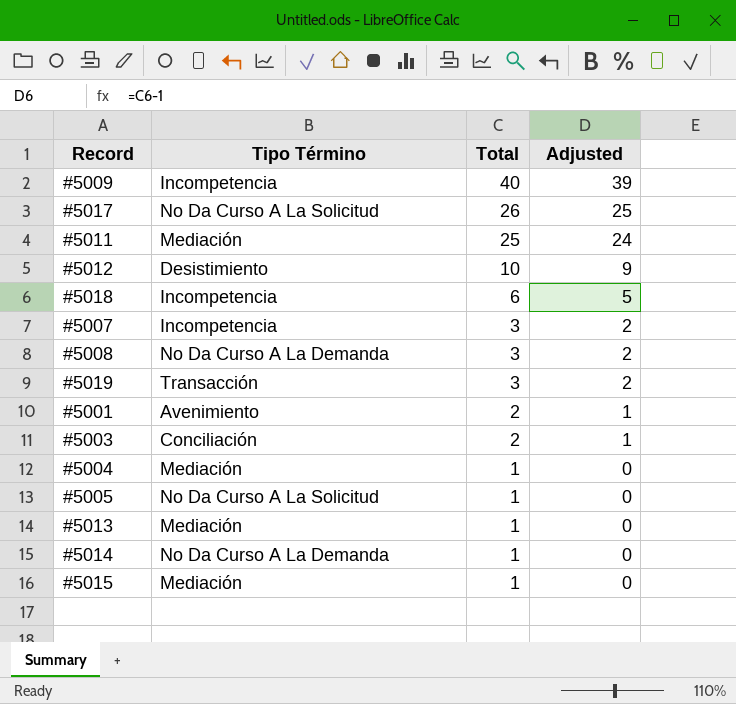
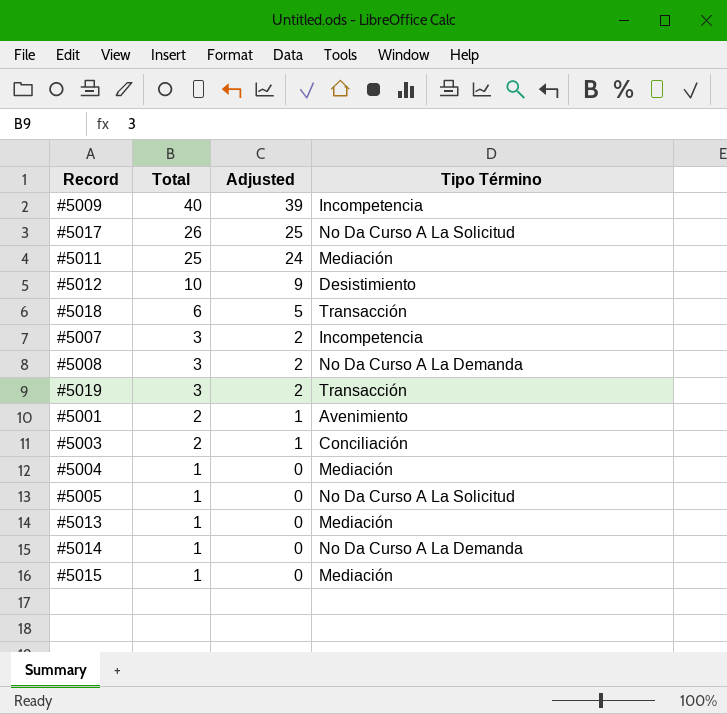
column Tipo Término | position: 2 -> 4
#5018 | Tipo Término: Incompetencia -> Transacción

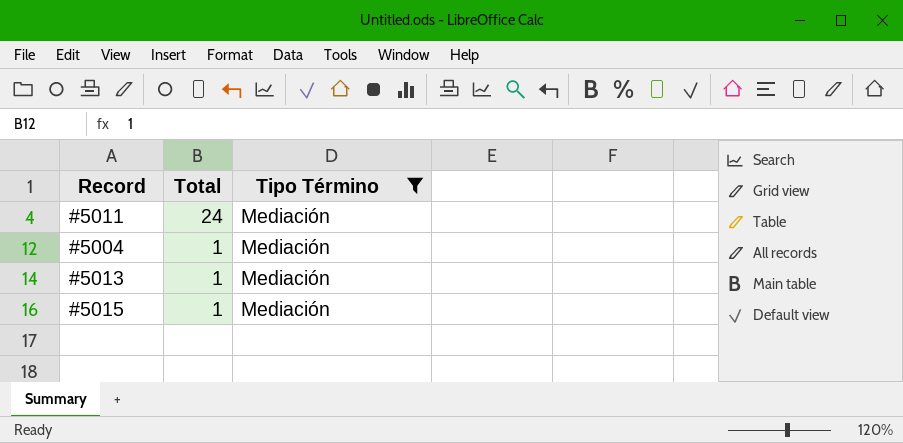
filter: none -> Tipo Término = Mediación
column Adjusted | formula: [Total] - 1 -> none
#5011 | Total: 25 -> 24

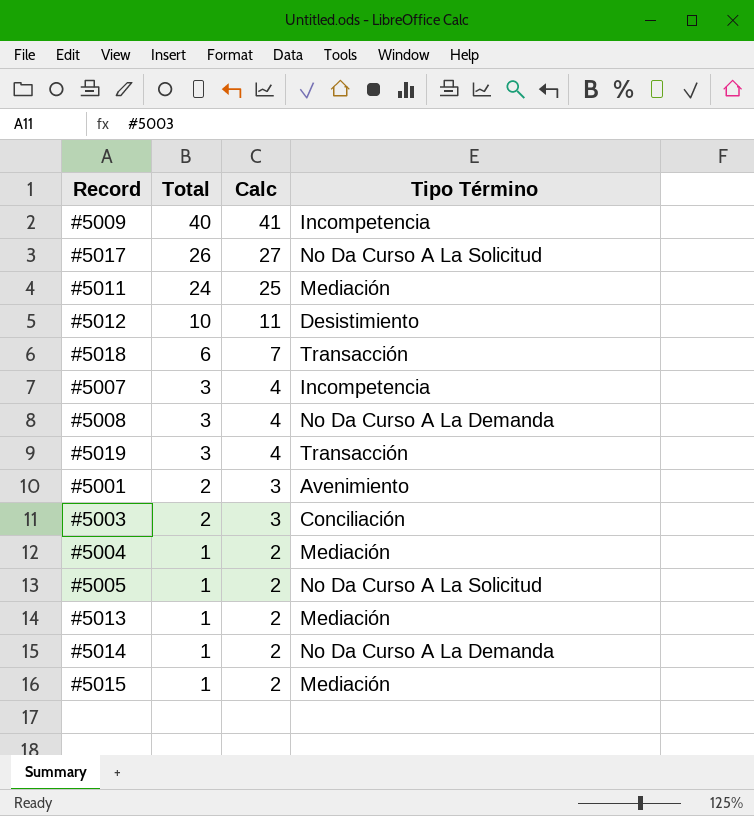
filter: Tipo Término = Mediación -> none
column Calc | formula: none -> [Total] + 1

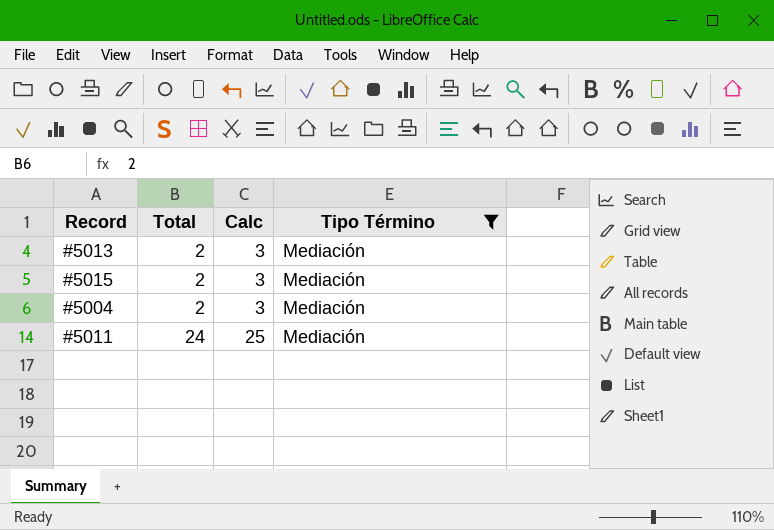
filter: none -> Tipo Término = Mediación
row order: Total descending -> Total ascending
#5013 | Total: 1 -> 2
#5013 | Calc: 2 -> 3
#5015 | Total: 1 -> 2
#5015 | Calc: 2 -> 3
#5004 | Total: 1 -> 2
#5004 | Calc: 2 -> 3

